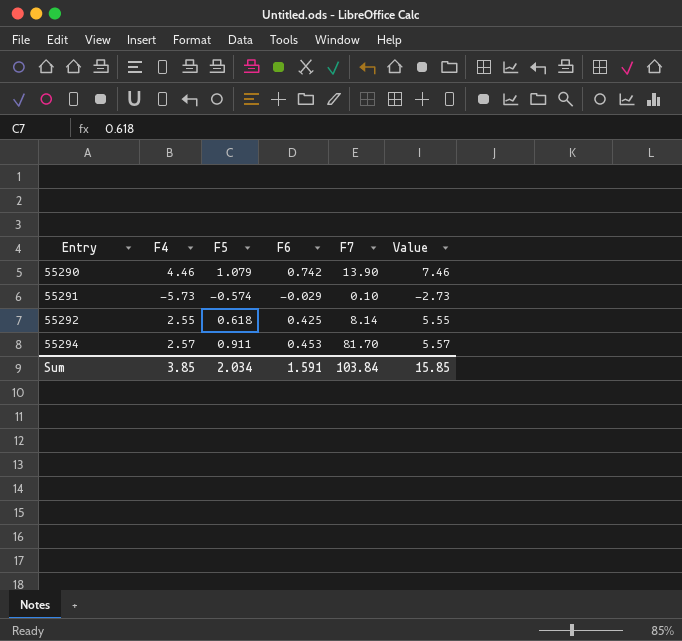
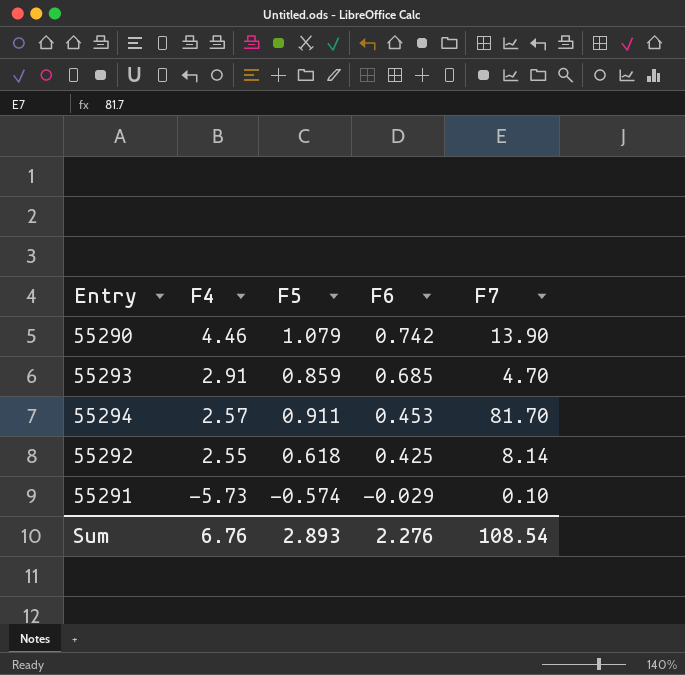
row order: Entry ascending -> F4 descending
column Value | formula: [F4] + 3 -> none
row 55293: none -> 2.91 | 0.859 | 0.685 | 4.70
Sum | F4: 3.85 -> 6.76
Sum | F5: 2.034 -> 2.893
Sum | F6: 1.591 -> 2.276
Sum | F7: 103.84 -> 108.54

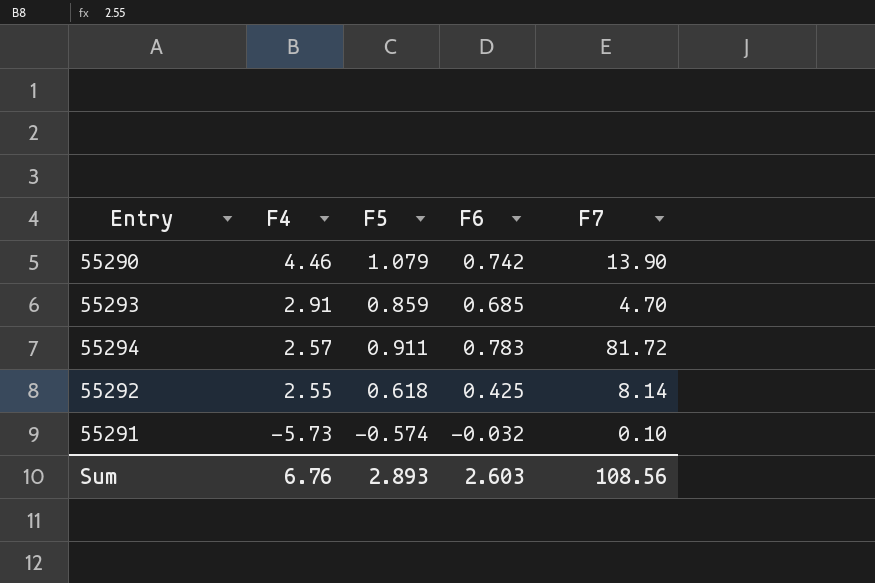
55294 | F6: 0.453 -> 0.783
55294 | F7: 81.70 -> 81.72
55291 | F6: -0.029 -> -0.032
Sum | F6: 2.276 -> 2.603
Sum | F7: 108.54 -> 108.56

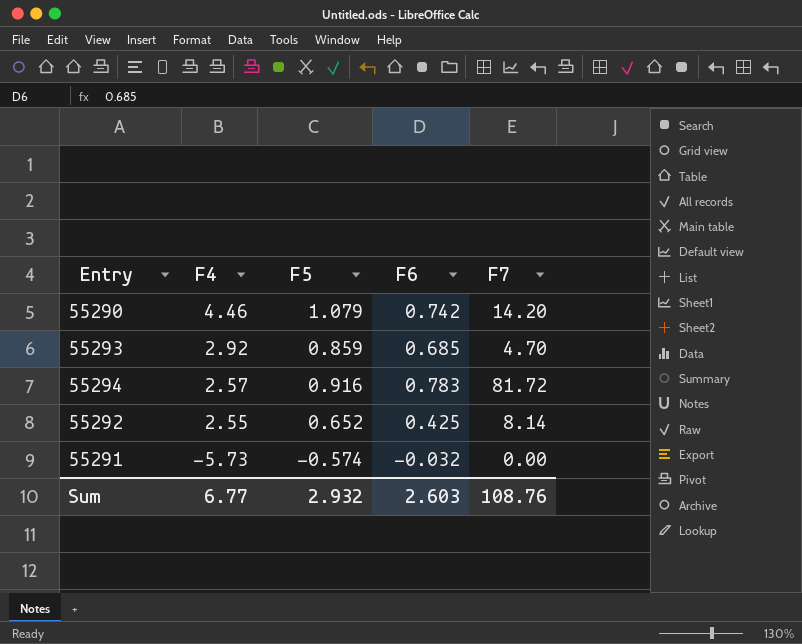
55290 | F7: 13.90 -> 14.20
55293 | F4: 2.91 -> 2.92
55294 | F5: 0.911 -> 0.916
55292 | F5: 0.618 -> 0.652
55291 | F7: 0.10 -> 0.00
Sum | F4: 6.76 -> 6.77
Sum | F5: 2.893 -> 2.932
Sum | F7: 108.56 -> 108.76

